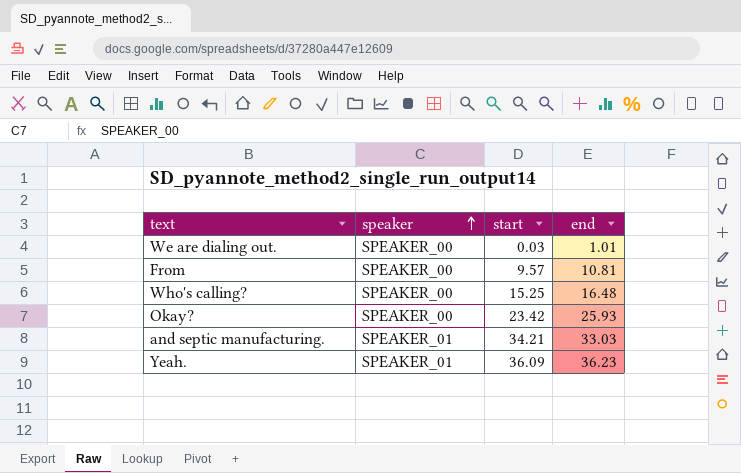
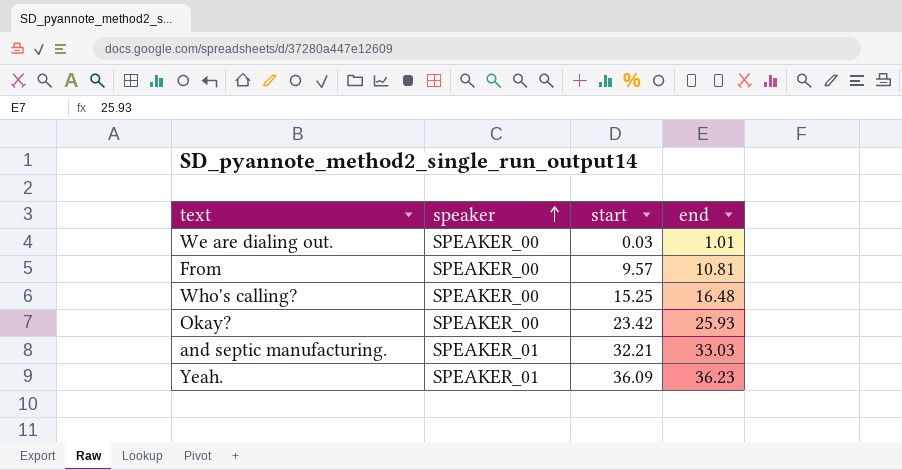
and septic manufacturing. | start: 34.21 -> 32.21

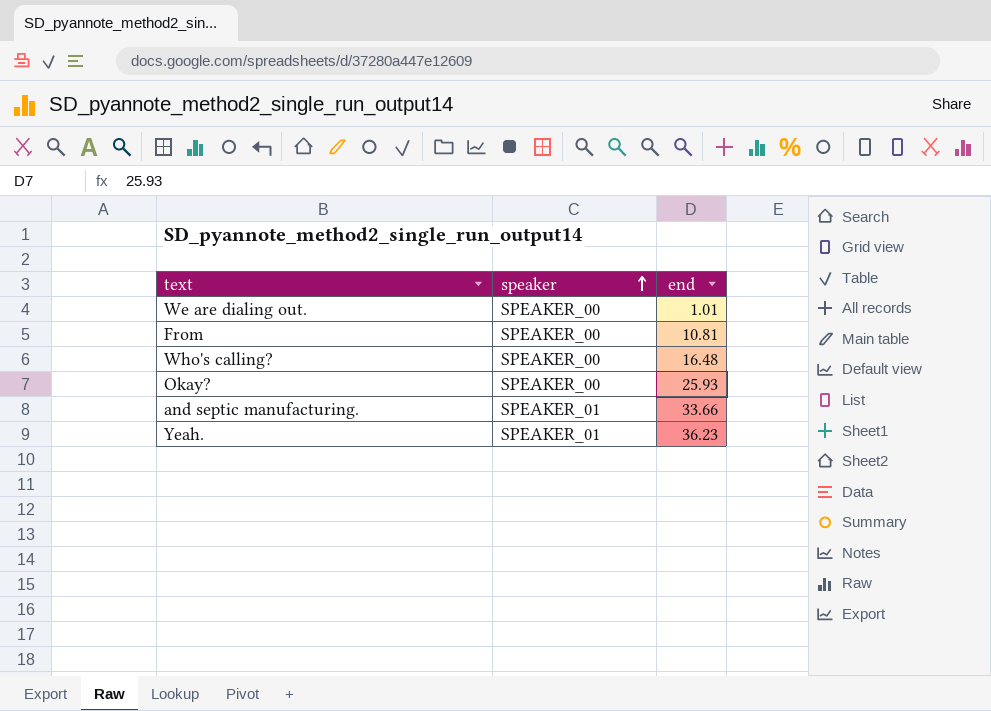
column start | position: 3 -> none
and septic manufacturing. | end: 33.03 -> 33.66

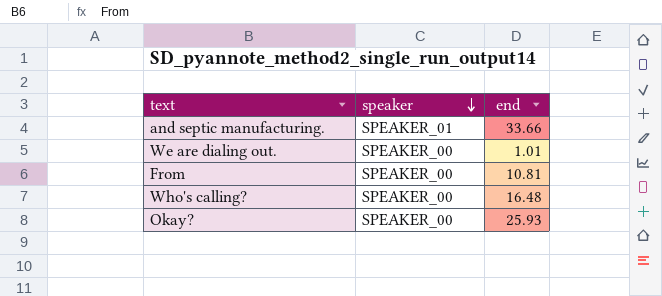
row order: speaker ascending -> speaker descending
row Yeah.: SPEAKER_01 | 36.23 -> none

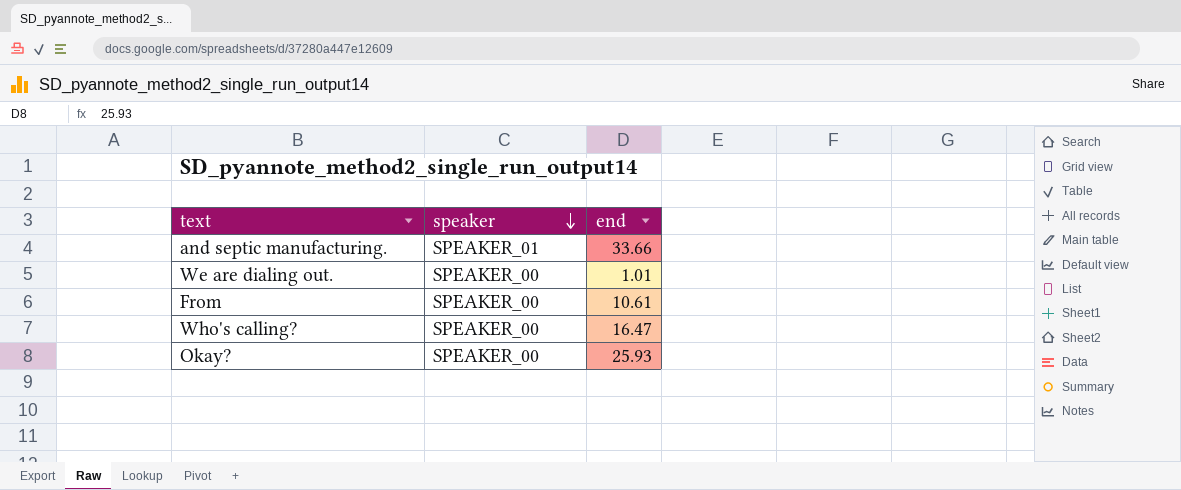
From | end: 10.81 -> 10.61
Who's calling? | end: 16.48 -> 16.47

